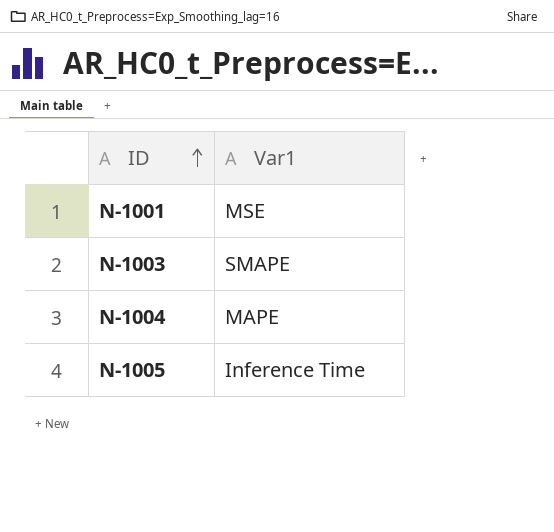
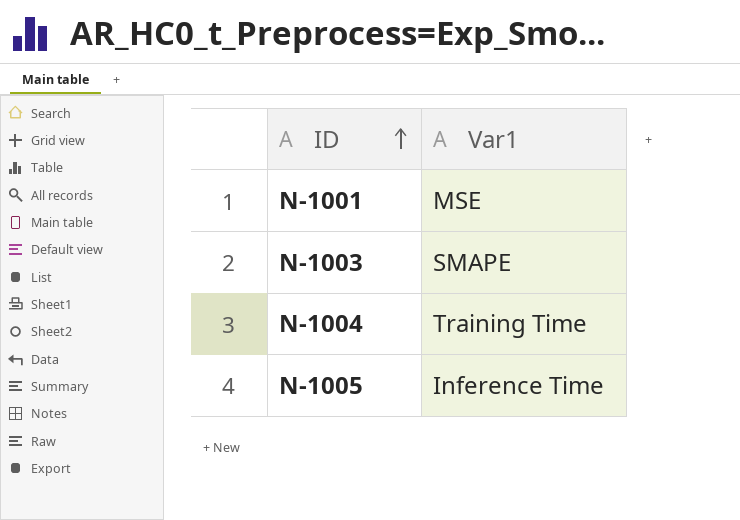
N-1004 | Var1: MAPE -> Training Time

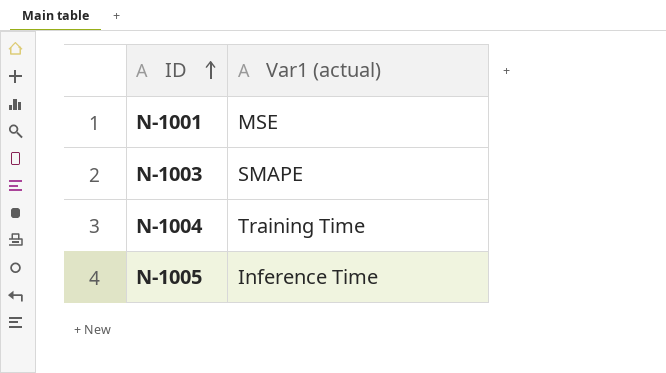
column name: Var1 -> Var1 (actual)

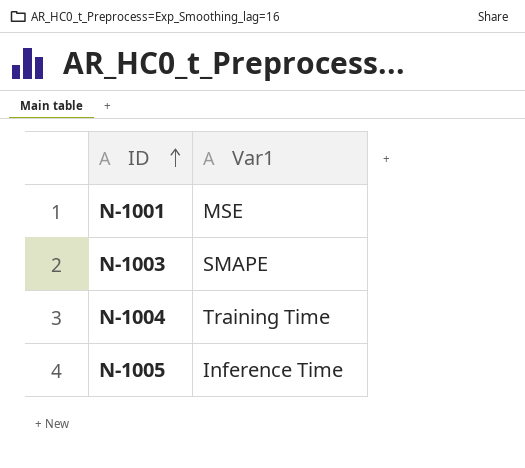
column name: Var1 (actual) -> Var1

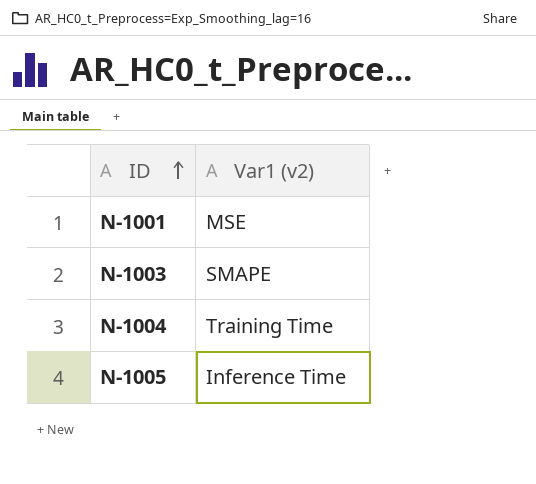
column name: Var1 -> Var1 (v2)

